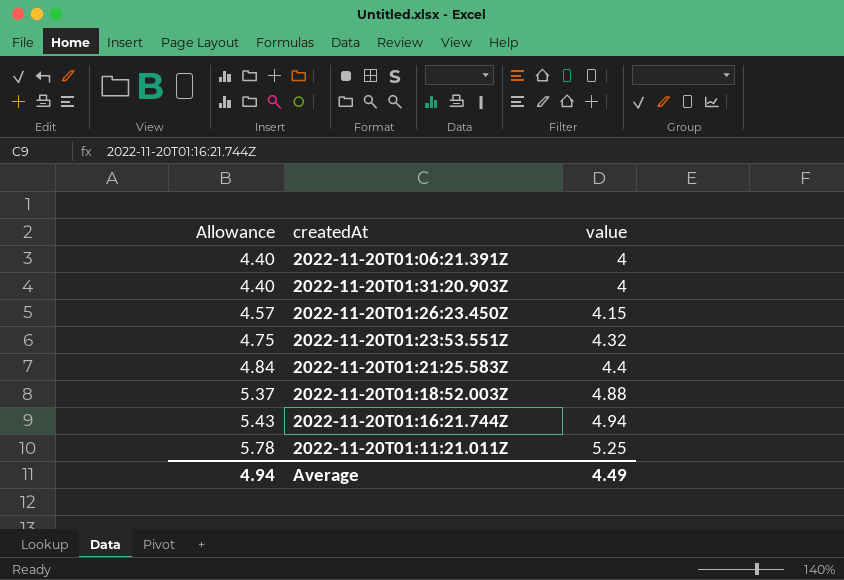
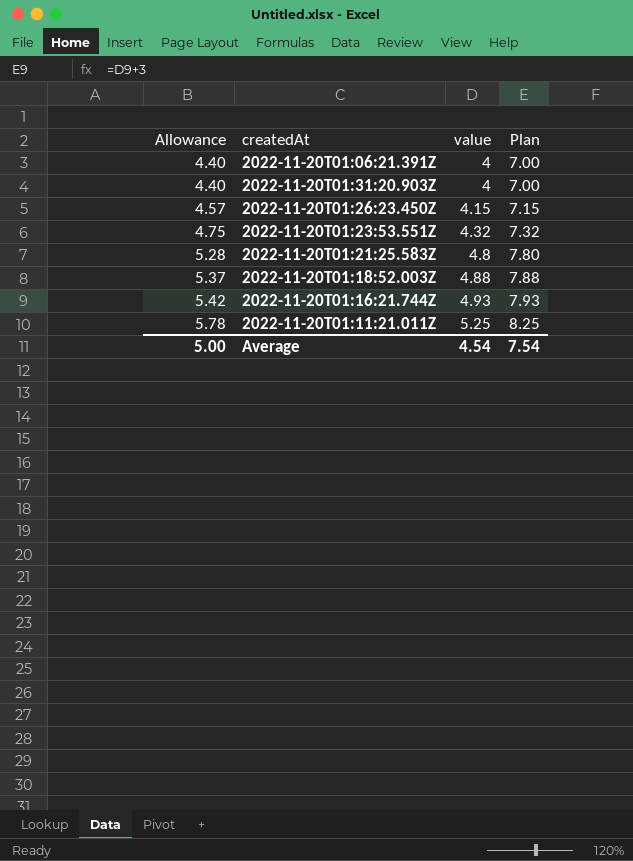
column Plan | formula: none -> [value] + 3
2022-11-20T01:21:25.583Z | Allowance: 4.84 -> 5.28
2022-11-20T01:21:25.583Z | value: 4.4 -> 4.8
2022-11-20T01:16:21.744Z | Allowance: 5.43 -> 5.42
2022-11-20T01:16:21.744Z | value: 4.94 -> 4.93
Average | Allowance: 4.94 -> 5.00
Average | value: 4.49 -> 4.54

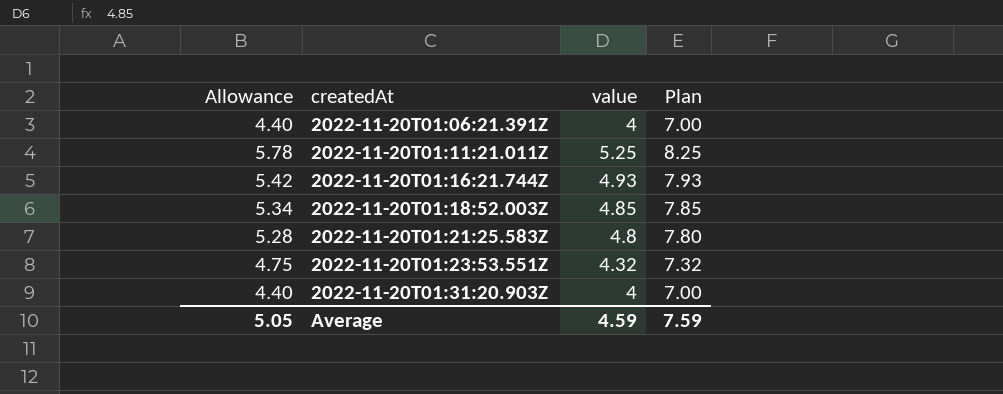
row order: Allowance ascending -> createdAt ascending
row 2022-11-20T01:26:23.450Z: 4.57 | 4.15 | 7.15 -> none
2022-11-20T01:18:52.003Z | Allowance: 5.37 -> 5.34
2022-11-20T01:18:52.003Z | value: 4.88 -> 4.85
2022-11-20T01:18:52.003Z | Plan: 7.88 -> 7.85
Average | Allowance: 5.00 -> 5.05
Average | value: 4.54 -> 4.59
Average | Plan: 7.54 -> 7.59

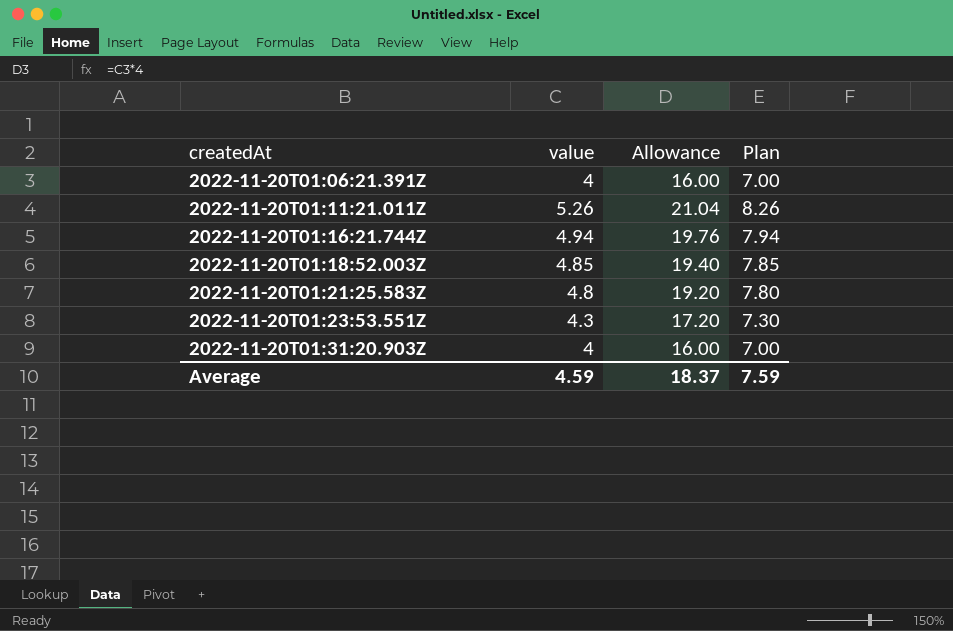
column Allowance | formula: [value] * 1.1 -> [value] * 4
column Allowance | position: 1 -> 3
2022-11-20T01:11:21.011Z | value: 5.25 -> 5.26
2022-11-20T01:11:21.011Z | Plan: 8.25 -> 8.26
2022-11-20T01:16:21.744Z | value: 4.93 -> 4.94
2022-11-20T01:16:21.744Z | Plan: 7.93 -> 7.94
2022-11-20T01:23:53.551Z | value: 4.32 -> 4.3
2022-11-20T01:23:53.551Z | Plan: 7.32 -> 7.30
Average | Allowance: 5.05 -> 18.37

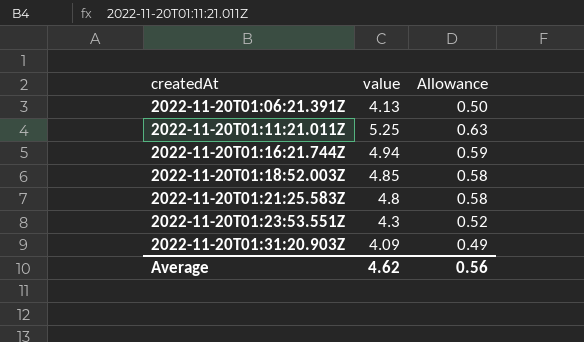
column Plan | formula: [value] + 3 -> none
column Allowance | formula: [value] * 4 -> [value] * 0.12
2022-11-20T01:06:21.391Z | value: 4 -> 4.13
2022-11-20T01:11:21.011Z | value: 5.26 -> 5.25
2022-11-20T01:31:20.903Z | value: 4 -> 4.09
Average | value: 4.59 -> 4.62
Average | Allowance: 18.37 -> 0.56

